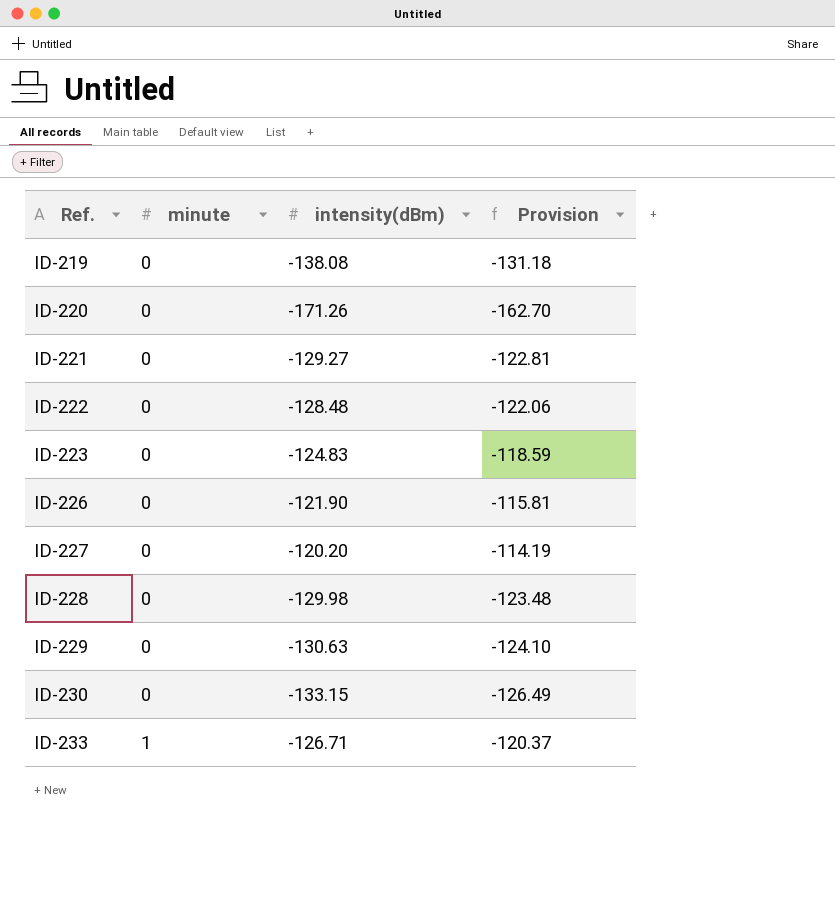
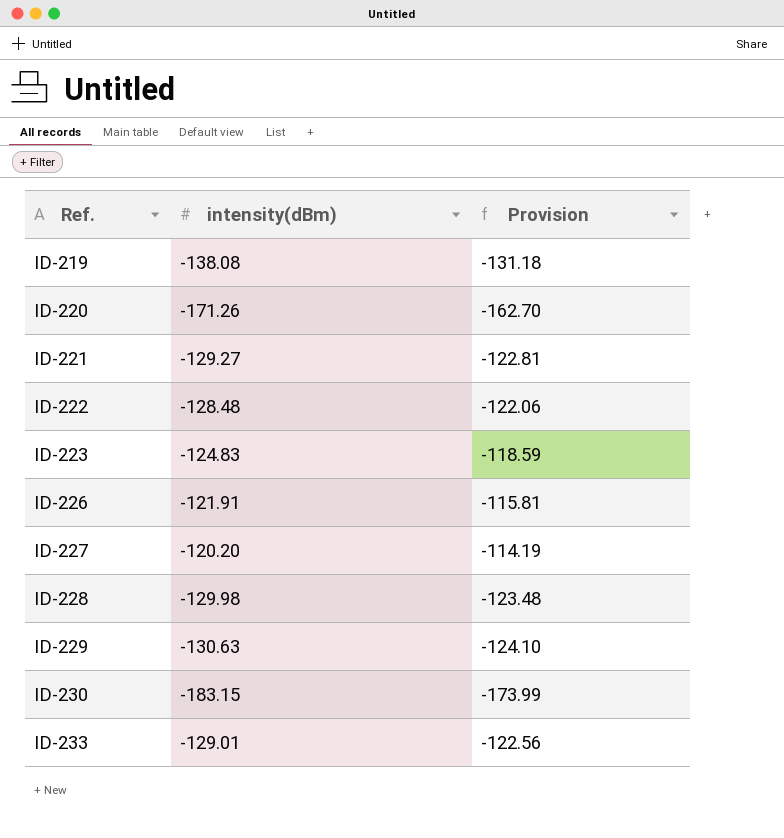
column minute | position: 2 -> none
ID-226 | intensity(dBm): -121.90 -> -121.91
ID-230 | intensity(dBm): -133.15 -> -183.15
ID-230 | Provision: -126.49 -> -173.99
ID-233 | intensity(dBm): -126.71 -> -129.01
ID-233 | Provision: -120.37 -> -122.56

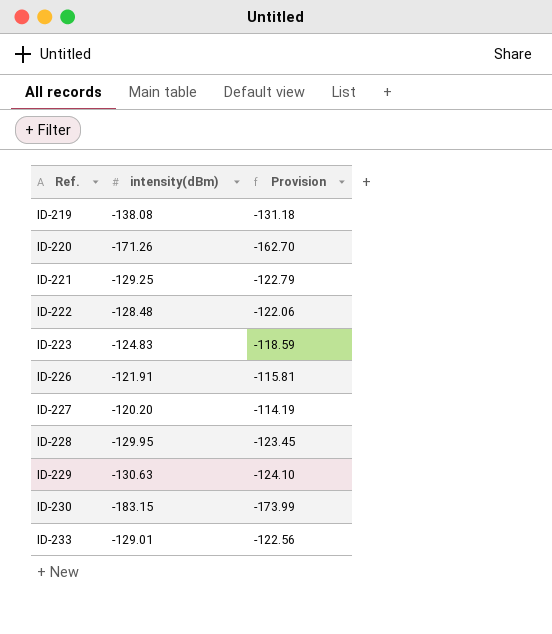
ID-221 | intensity(dBm): -129.27 -> -129.25
ID-221 | Provision: -122.81 -> -122.79
ID-228 | intensity(dBm): -129.98 -> -129.95
ID-228 | Provision: -123.48 -> -123.45

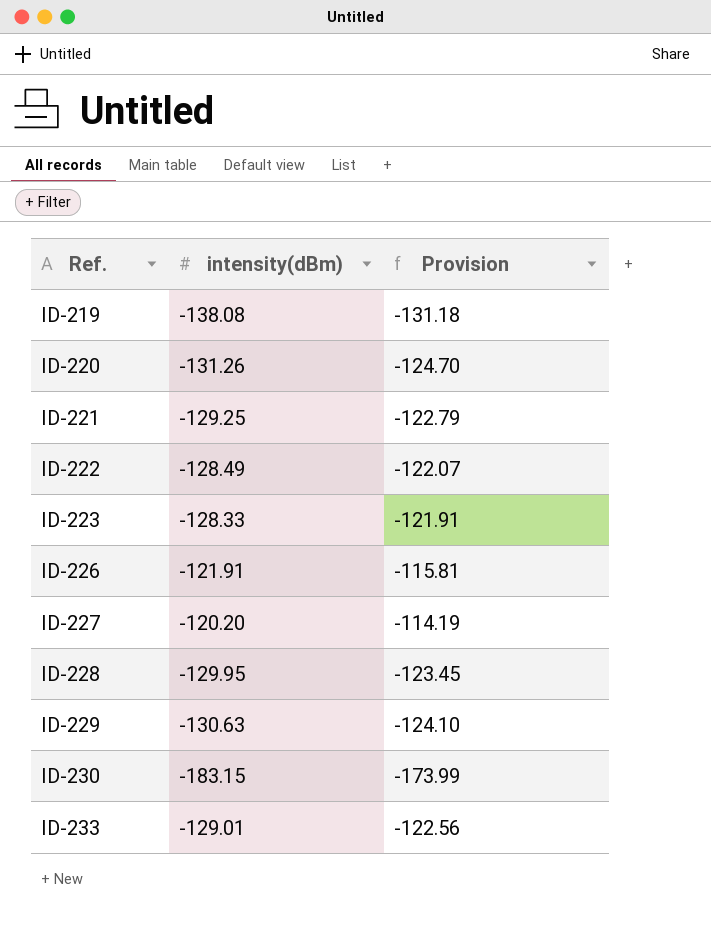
ID-220 | intensity(dBm): -171.26 -> -131.26
ID-220 | Provision: -162.70 -> -124.70
ID-222 | intensity(dBm): -128.48 -> -128.49
ID-222 | Provision: -122.06 -> -122.07
ID-223 | intensity(dBm): -124.83 -> -128.33
ID-223 | Provision: -118.59 -> -121.91

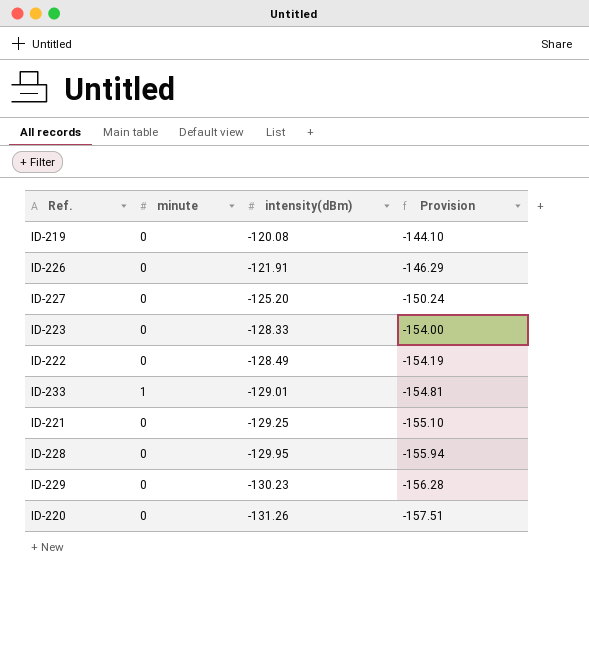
row order: Ref. ascending -> intensity(dBm) descending
column minute | position: none -> 2
column Provision | formula: [intensity(dBm)] * 0.95 -> [intensity(dBm)] * 1.2
row ID-230: -183.15 | -173.99 -> none
ID-219 | intensity(dBm): -138.08 -> -120.08
ID-227 | intensity(dBm): -120.20 -> -125.20
ID-229 | intensity(dBm): -130.63 -> -130.23

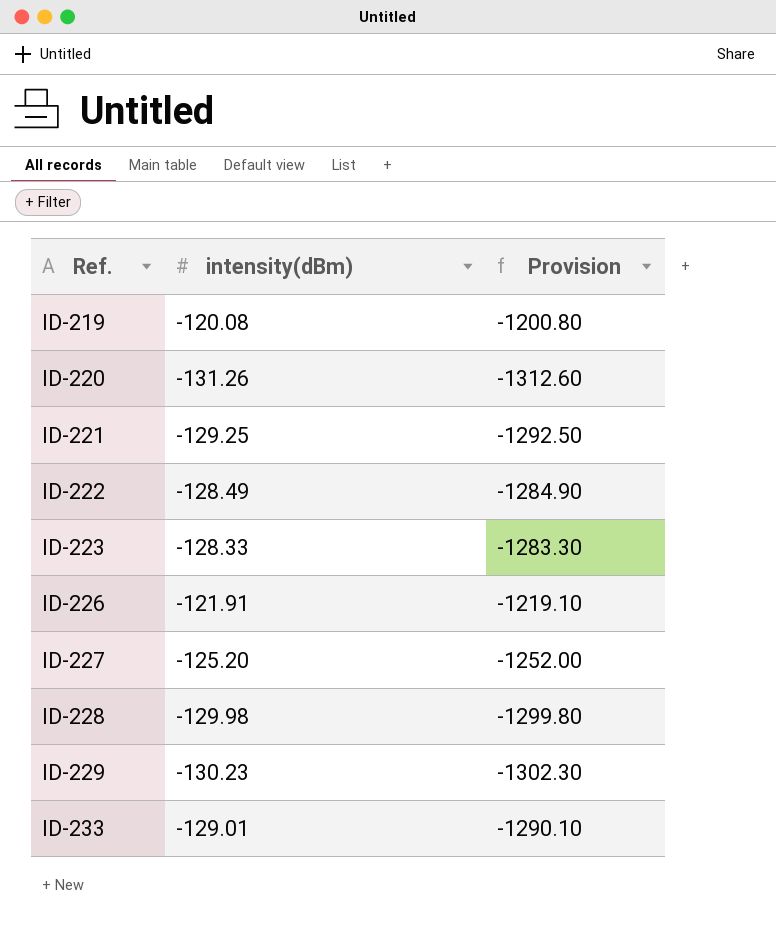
row order: intensity(dBm) descending -> Ref. ascending
column minute | position: 2 -> none
column Provision | formula: [intensity(dBm)] * 1.2 -> [intensity(dBm)] * 10
ID-228 | intensity(dBm): -129.95 -> -129.98

